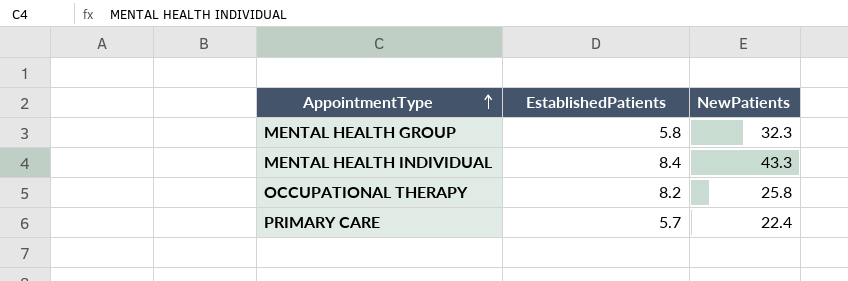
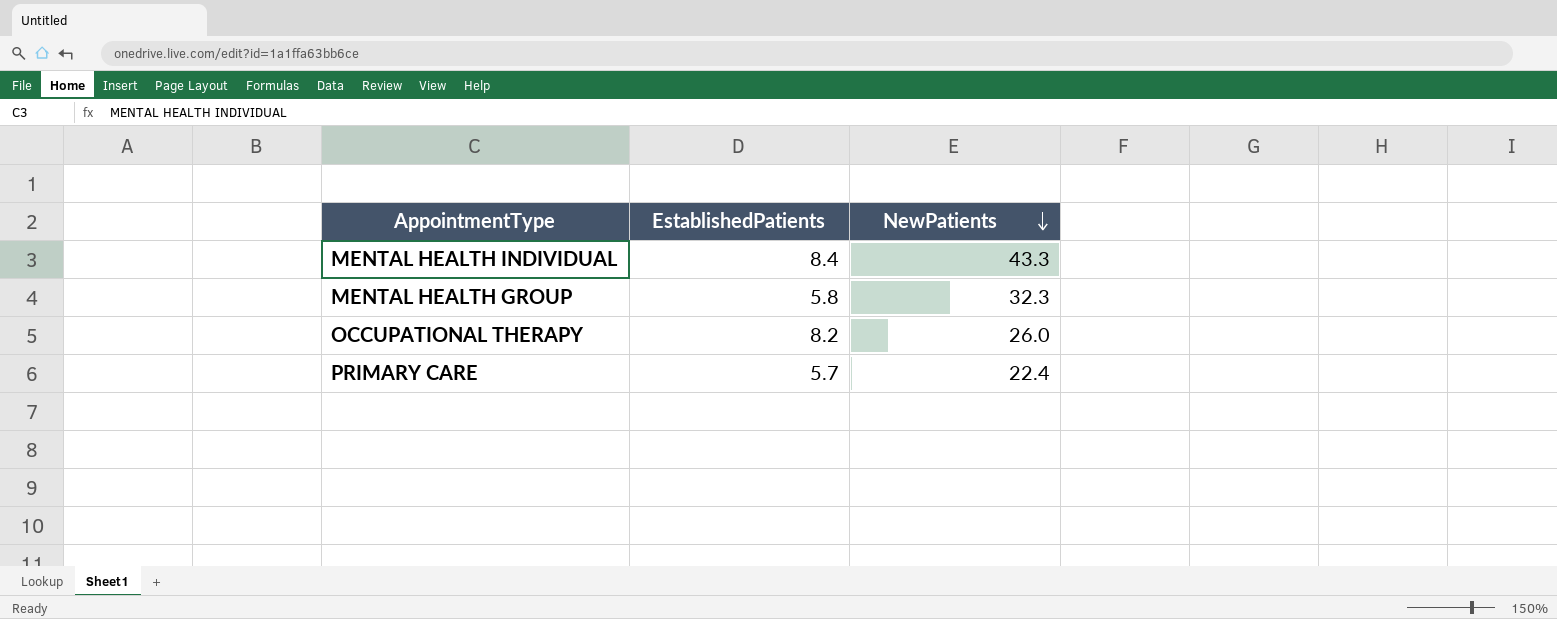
row order: AppointmentType ascending -> NewPatients descending
OCCUPATIONAL THERAPY | NewPatients: 25.8 -> 26.0

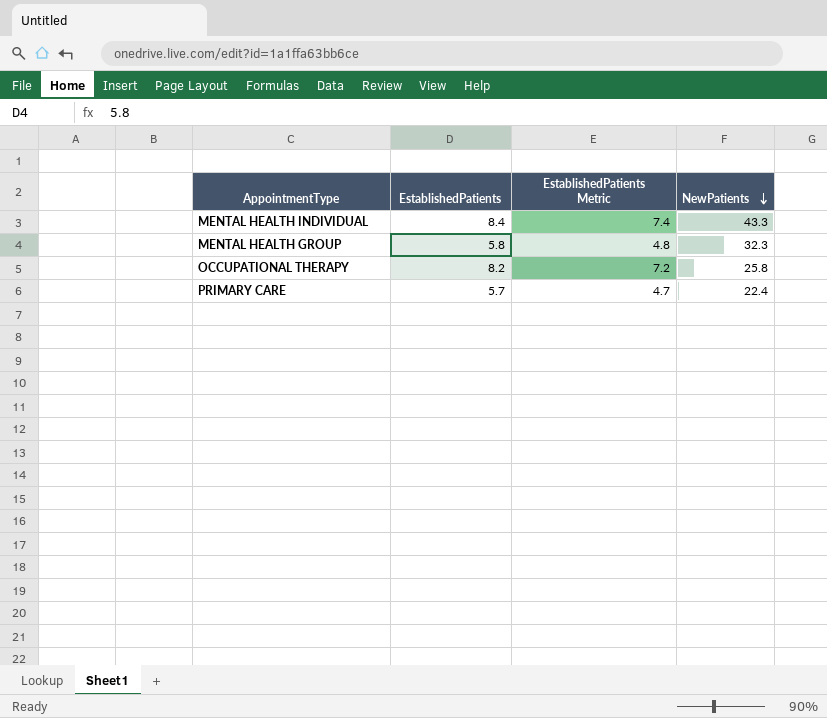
column EstablishedPatients Metric | formula: none -> [EstablishedPatients] - 1
OCCUPATIONAL THERAPY | NewPatients: 26.0 -> 25.8

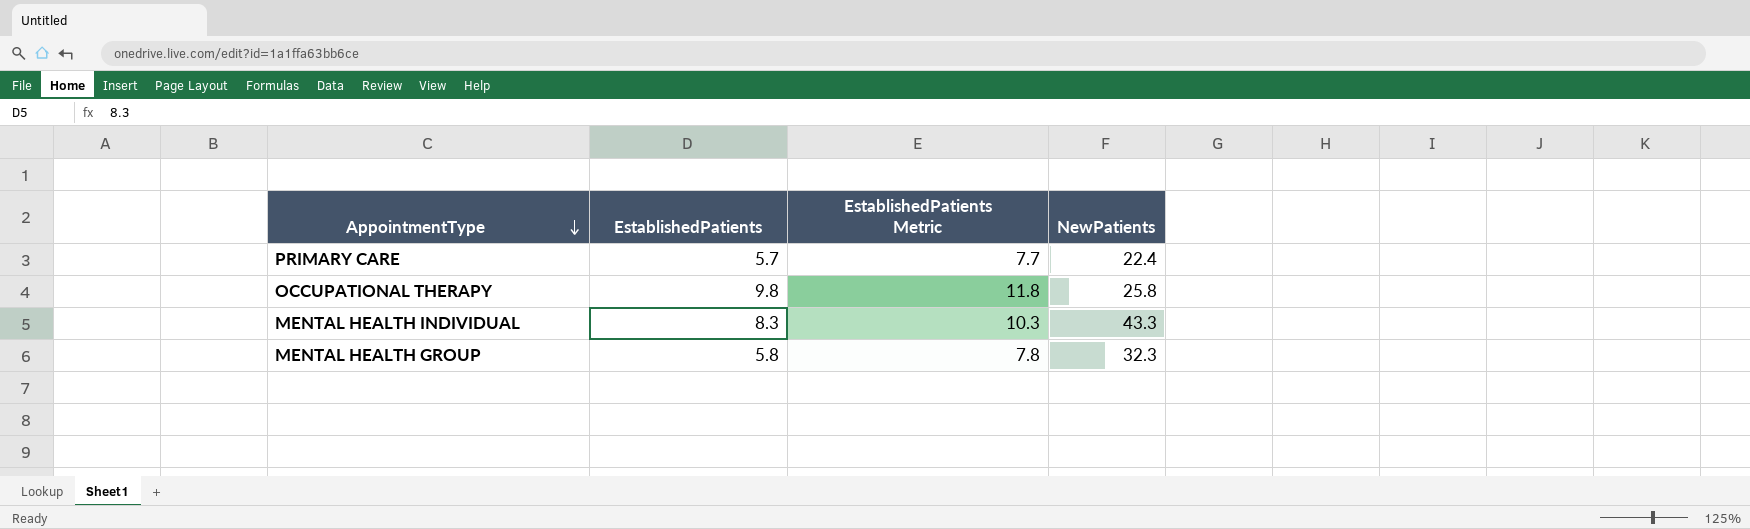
row order: NewPatients descending -> AppointmentType descending
column EstablishedPatients Metric | formula: [EstablishedPatients] - 1 -> [EstablishedPatients] + 2
OCCUPATIONAL THERAPY | EstablishedPatients: 8.2 -> 9.8
MENTAL HEALTH INDIVIDUAL | EstablishedPatients: 8.4 -> 8.3

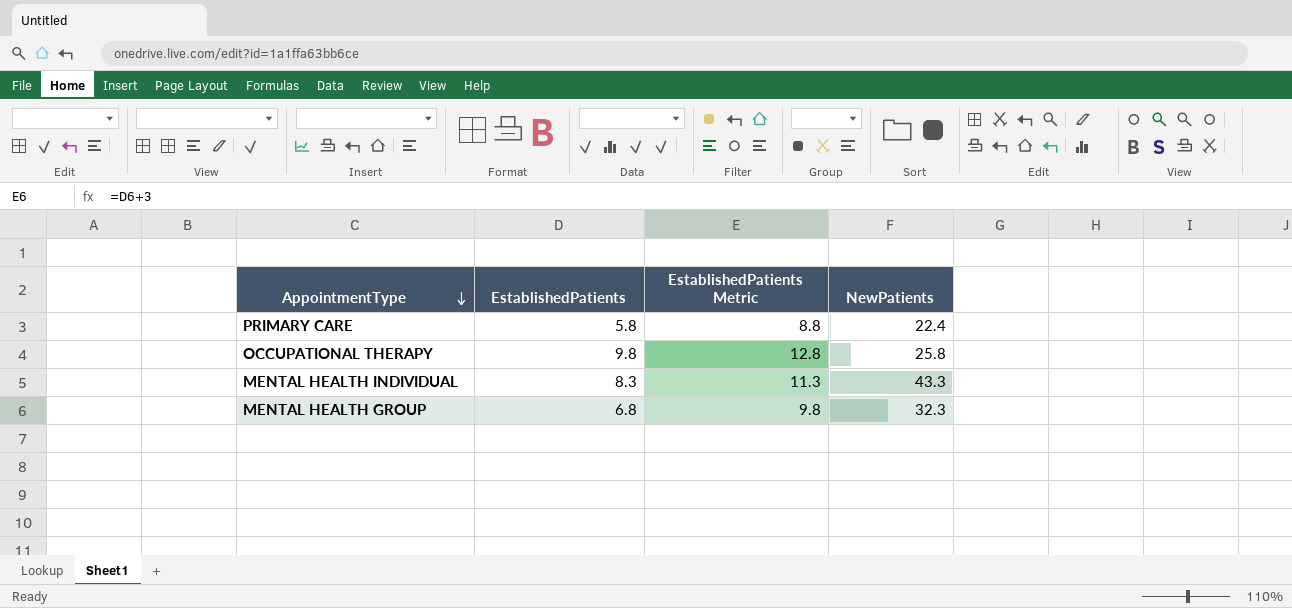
column EstablishedPatients Metric | formula: [EstablishedPatients] + 2 -> [EstablishedPatients] + 3
PRIMARY CARE | EstablishedPatients: 5.7 -> 5.8
MENTAL HEALTH GROUP | EstablishedPatients: 5.8 -> 6.8

